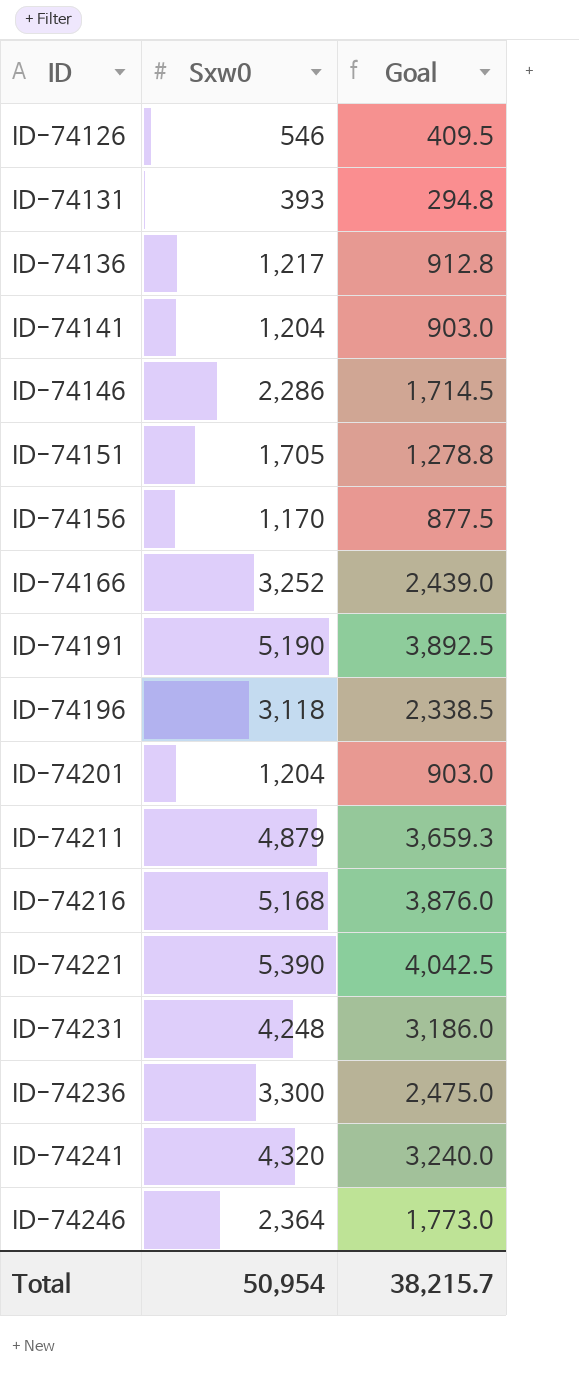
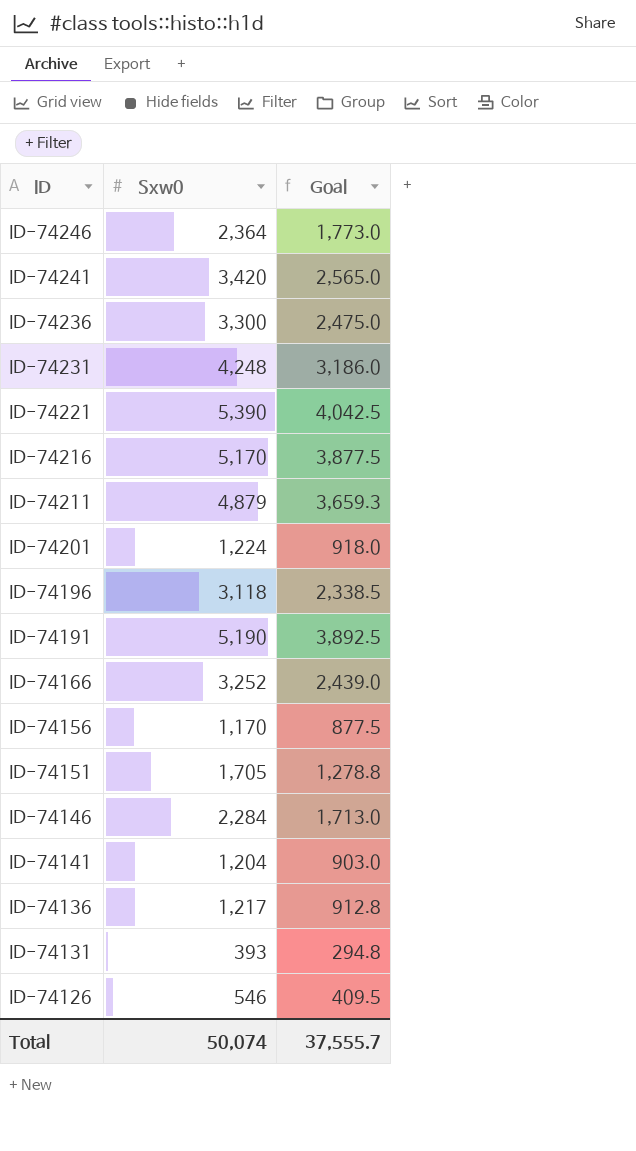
row order: ID ascending -> ID descending
ID-74241 | Sxw0: 4,320 -> 3,420
ID-74241 | Goal: 3,240.0 -> 2,565.0
ID-74216 | Sxw0: 5,168 -> 5,170
ID-74216 | Goal: 3,876.0 -> 3,877.5
ID-74201 | Sxw0: 1,204 -> 1,224
ID-74201 | Goal: 903.0 -> 918.0
ID-74146 | Sxw0: 2,286 -> 2,284
ID-74146 | Goal: 1,714.5 -> 1,713.0
Total | Sxw0: 50,954 -> 50,074
Total | Goal: 38,215.7 -> 37,555.7

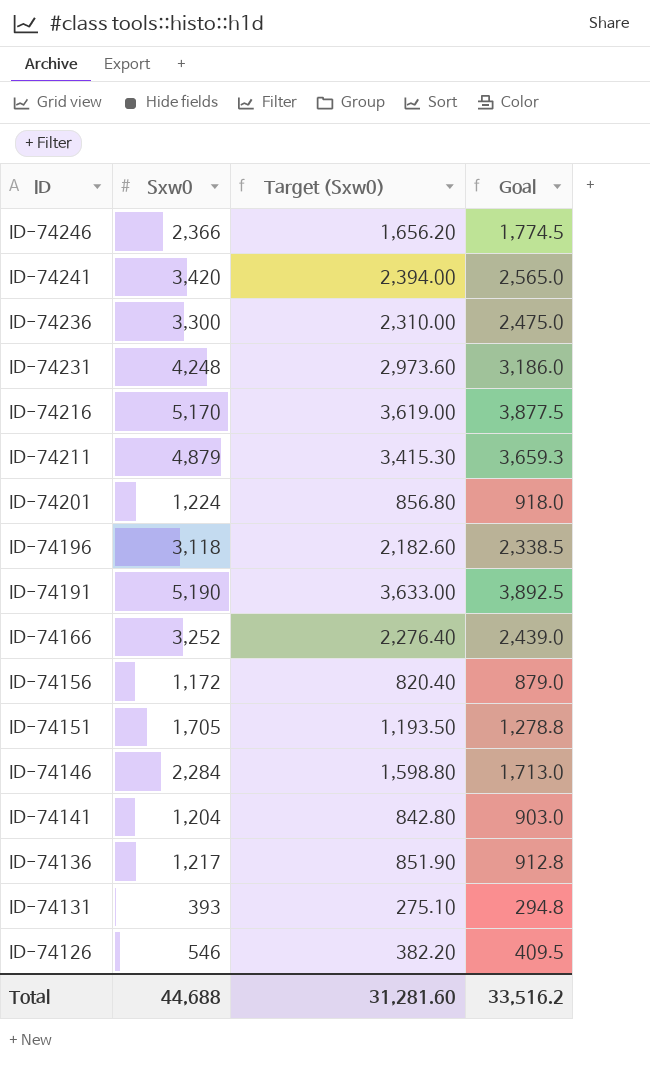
column Target (Sxw0) | formula: none -> [Sxw0] * 0.7
row ID-74221: 5,390 | 4,042.5 -> none
ID-74246 | Sxw0: 2,364 -> 2,366
ID-74246 | Goal: 1,773.0 -> 1,774.5
ID-74156 | Sxw0: 1,170 -> 1,172
ID-74156 | Goal: 877.5 -> 879.0
Total | Sxw0: 50,074 -> 44,688
Total | Goal: 37,555.7 -> 33,516.2

